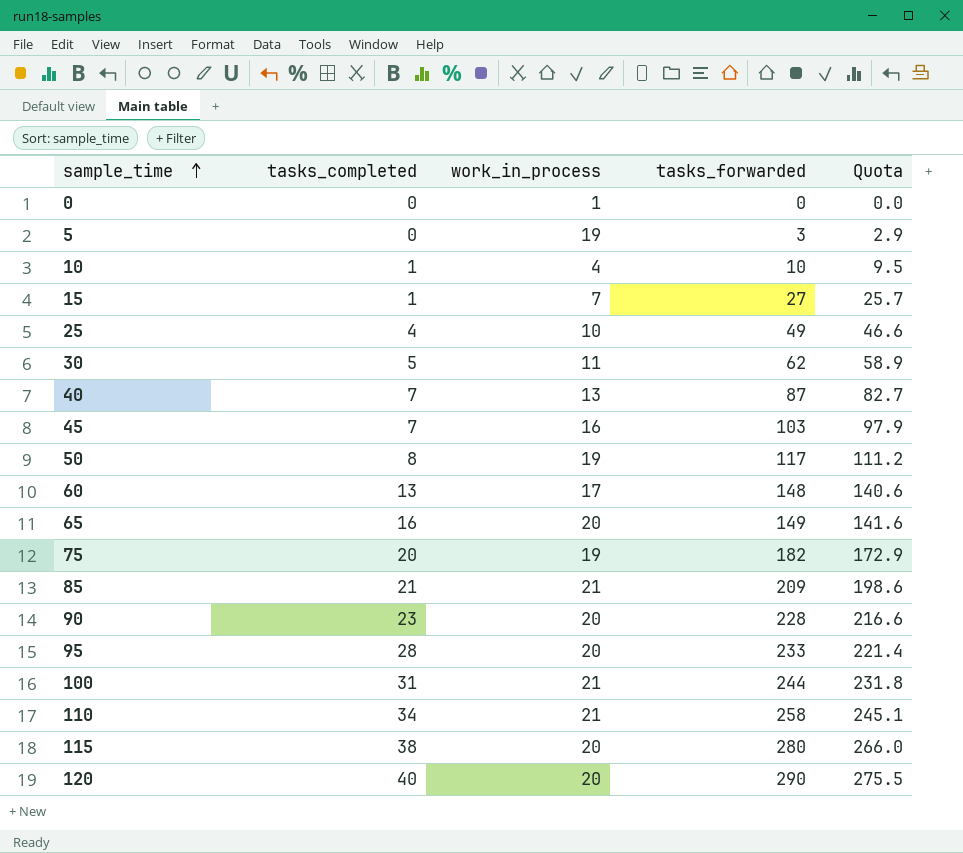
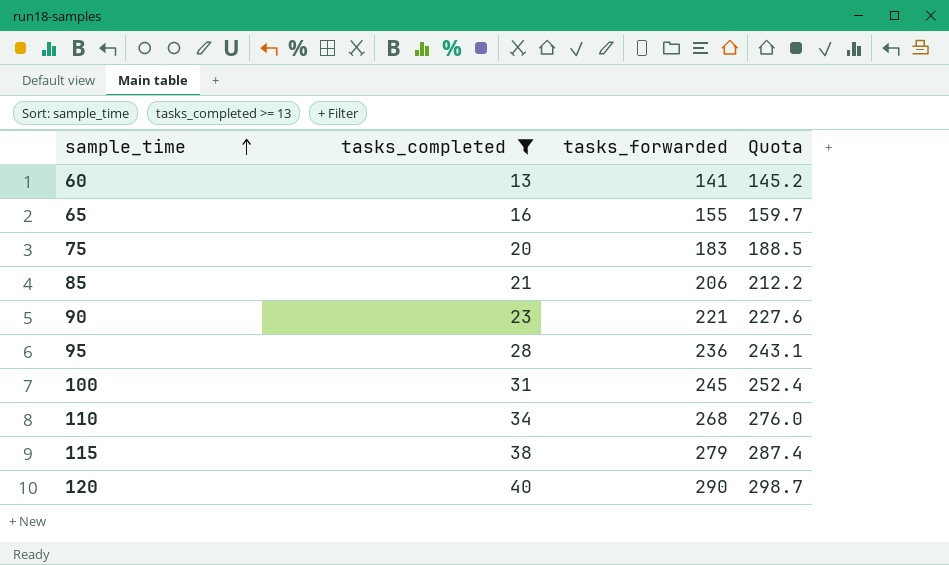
filter: none -> tasks_completed >= 13
column work_in_process | position: 3 -> none
column Quota | formula: [tasks_forwarded] * 0.95 -> [tasks_forwarded] * 1.03
60 | tasks_forwarded: 148 -> 141
65 | tasks_forwarded: 149 -> 155
75 | tasks_forwarded: 182 -> 183
85 | tasks_forwarded: 209 -> 206
90 | tasks_forwarded: 228 -> 221
95 | tasks_forwarded: 233 -> 236
100 | tasks_forwarded: 244 -> 245
110 | tasks_forwarded: 258 -> 268
115 | tasks_forwarded: 280 -> 279

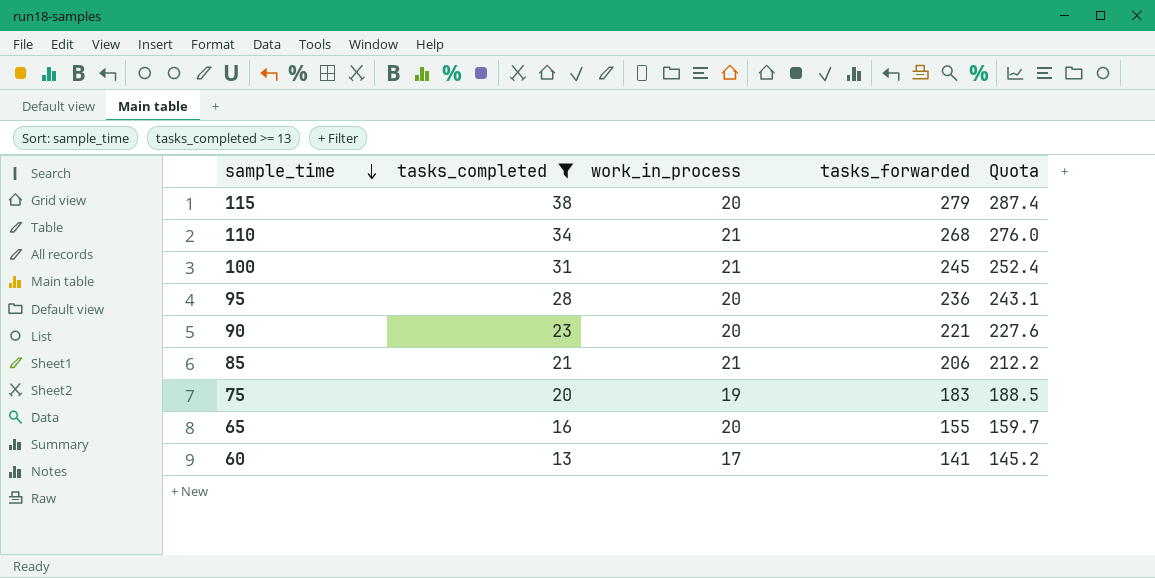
row order: sample_time ascending -> sample_time descending
column work_in_process | position: none -> 3
row 120: 40 | 290 | 298.7 -> none

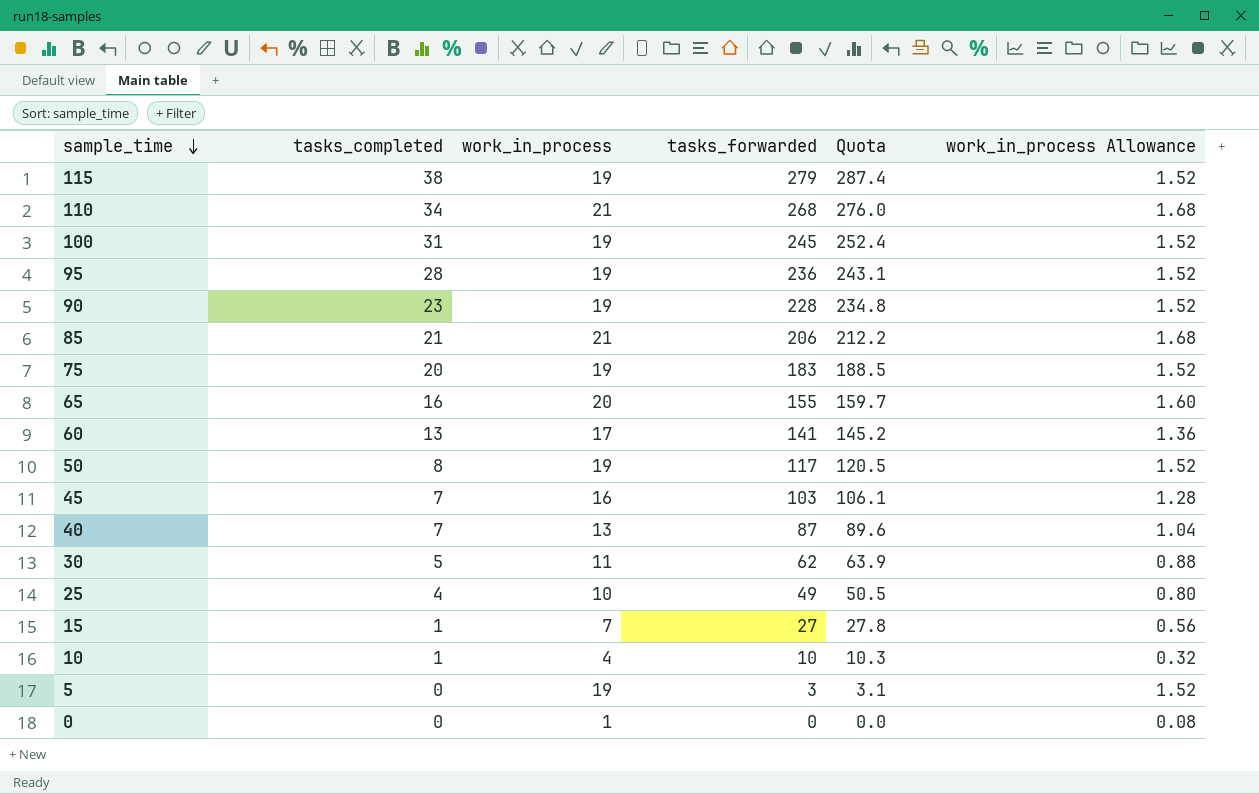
filter: tasks_completed >= 13 -> none
column work_in_process Allowance | formula: none -> [work_in_process] * 0.08
115 | work_in_process: 20 -> 19
100 | work_in_process: 21 -> 19
95 | work_in_process: 20 -> 19
90 | work_in_process: 20 -> 19
90 | tasks_forwarded: 221 -> 228
90 | Quota: 227.6 -> 234.8

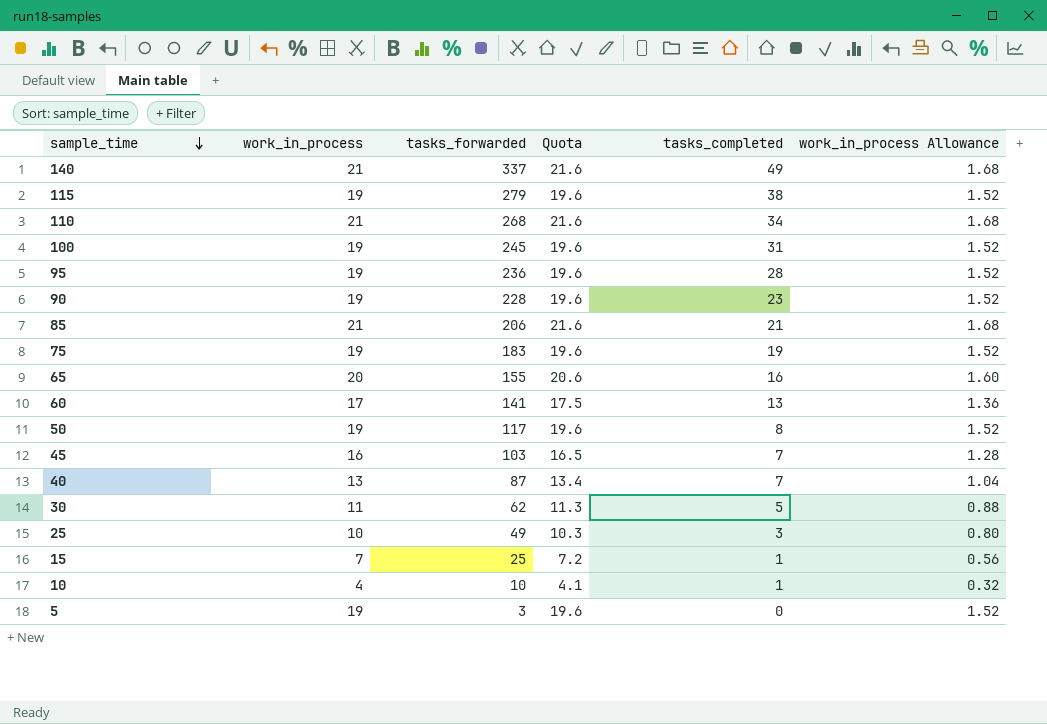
column Quota | formula: [tasks_forwarded] * 1.03 -> [work_in_process] * 1.03
column tasks_completed | position: 2 -> 5
row 0: 0 | 1 | 0 | 0.0 | 0.08 -> none
row 140: none -> 21 | 337 | 21.6 | 49 | 1.68
75 | tasks_completed: 20 -> 19
25 | tasks_completed: 4 -> 3
15 | tasks_forwarded: 27 -> 25

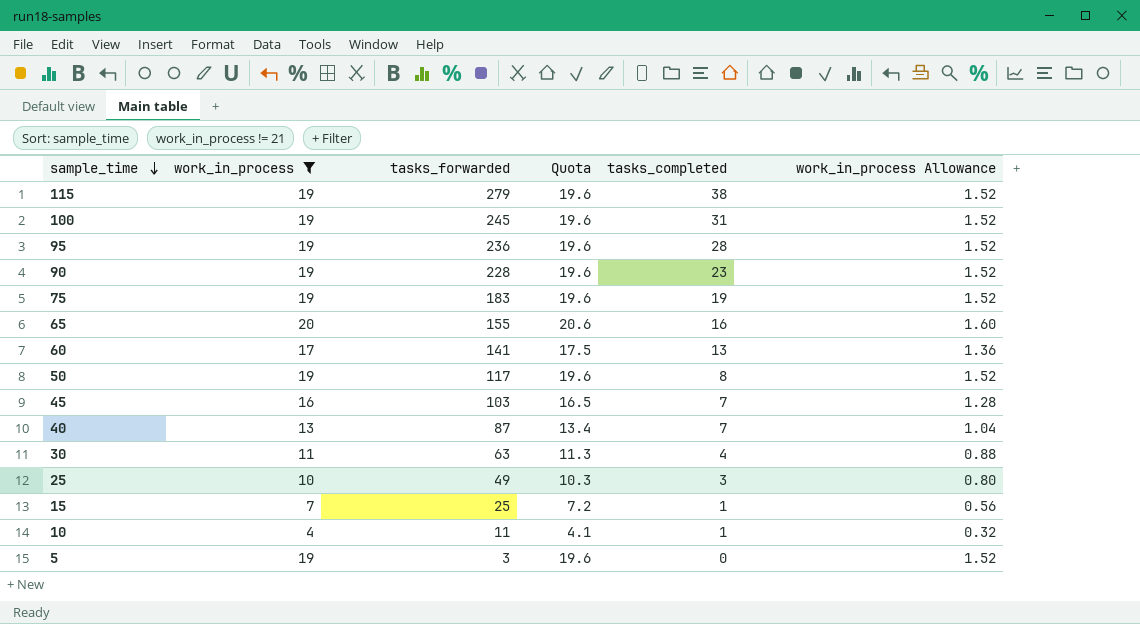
filter: none -> work_in_process != 21
30 | tasks_forwarded: 62 -> 63
30 | tasks_completed: 5 -> 4
10 | tasks_forwarded: 10 -> 11

